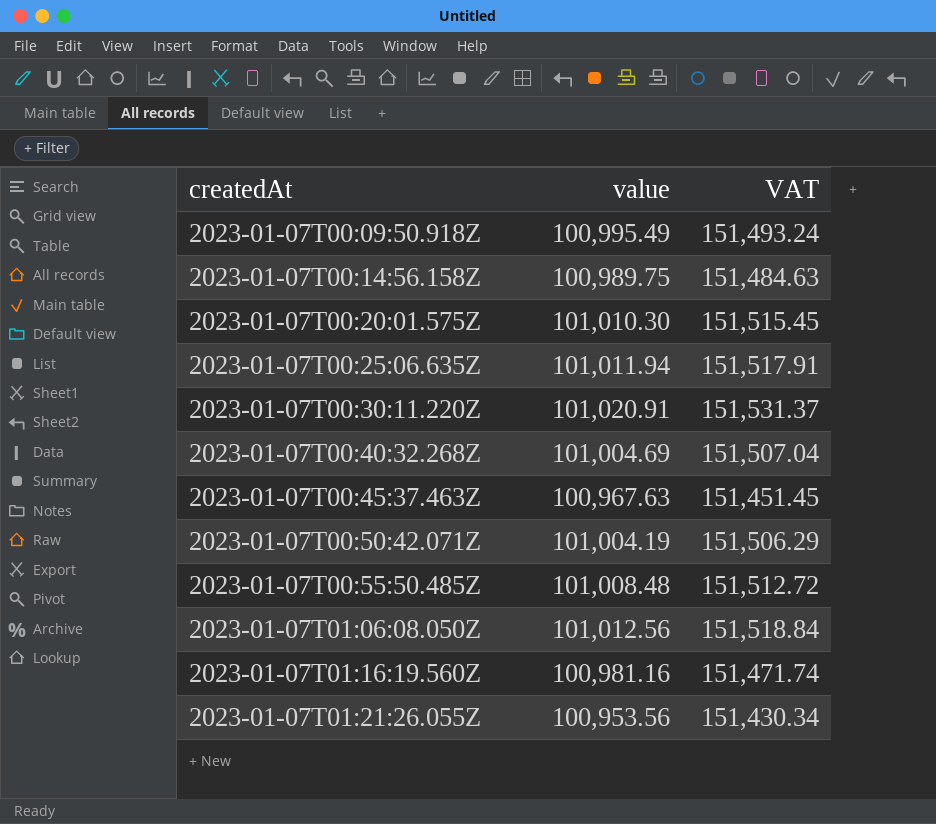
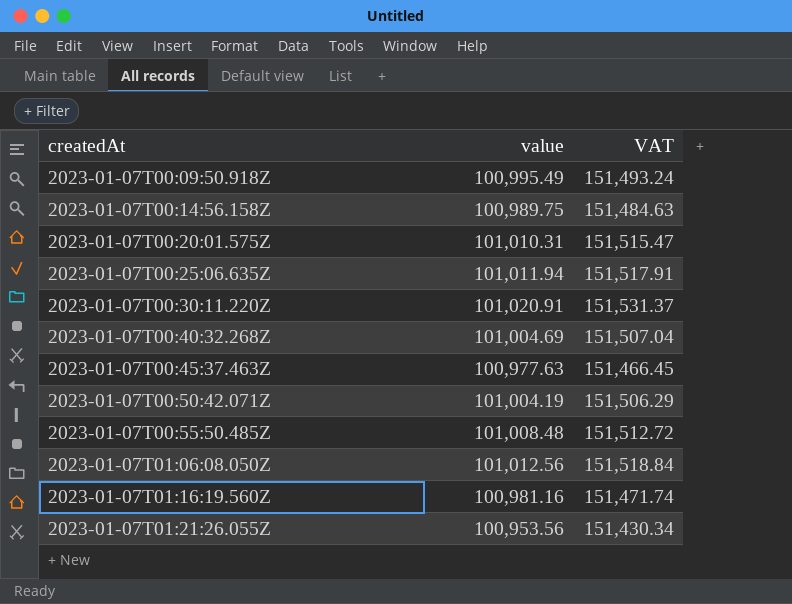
2023-01-07T00:20:01.575Z | value: 101,010.30 -> 101,010.31
2023-01-07T00:20:01.575Z | VAT: 151,515.45 -> 151,515.47
2023-01-07T00:45:37.463Z | value: 100,967.63 -> 100,977.63
2023-01-07T00:45:37.463Z | VAT: 151,451.45 -> 151,466.45

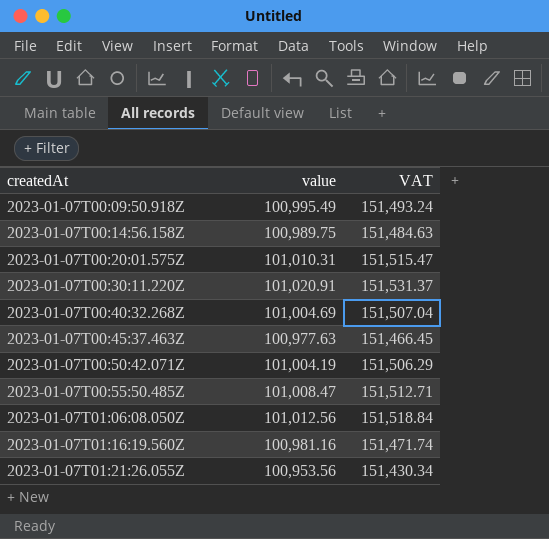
row 2023-01-07T00:25:06.635Z: 101,011.94 | 151,517.91 -> none
2023-01-07T00:55:50.485Z | value: 101,008.48 -> 101,008.47
2023-01-07T00:55:50.485Z | VAT: 151,512.72 -> 151,512.71

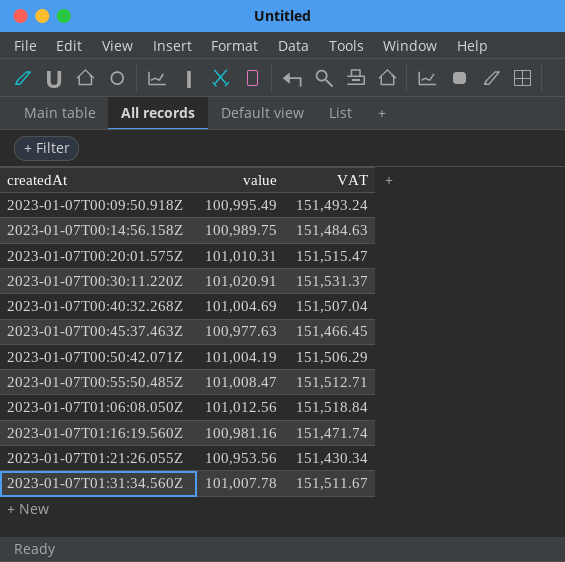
row 2023-01-07T01:31:34.560Z: none -> 101,007.78 | 151,511.67

